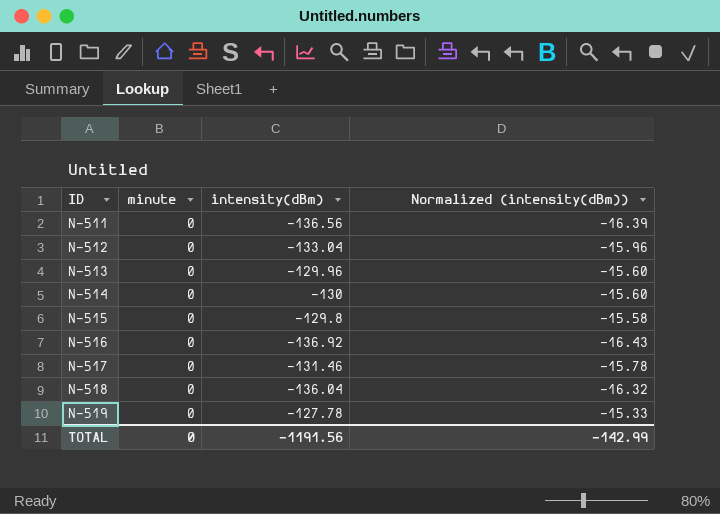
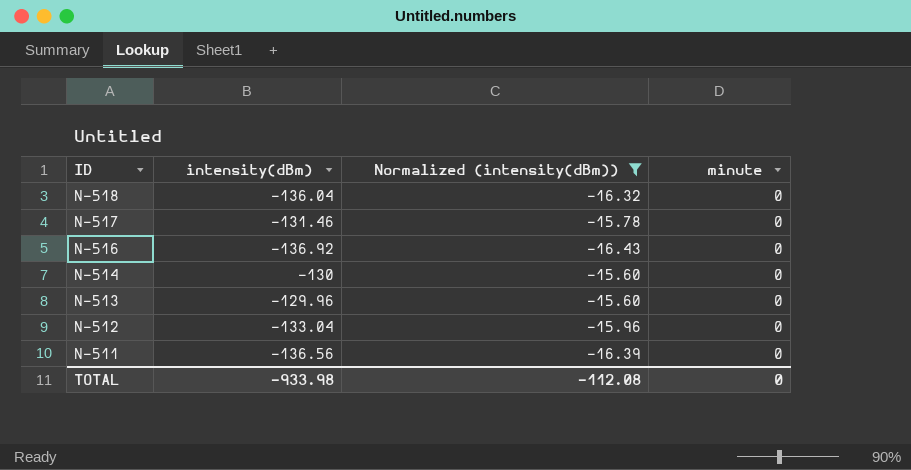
filter: none -> Normalized (intensity(dBm)) <= -15.60
row order: ID ascending -> ID descending
column minute | position: 2 -> 4
TOTAL | intensity(dBm): -1191.56 -> -933.98
TOTAL | Normalized (intensity(dBm)): -142.99 -> -112.08

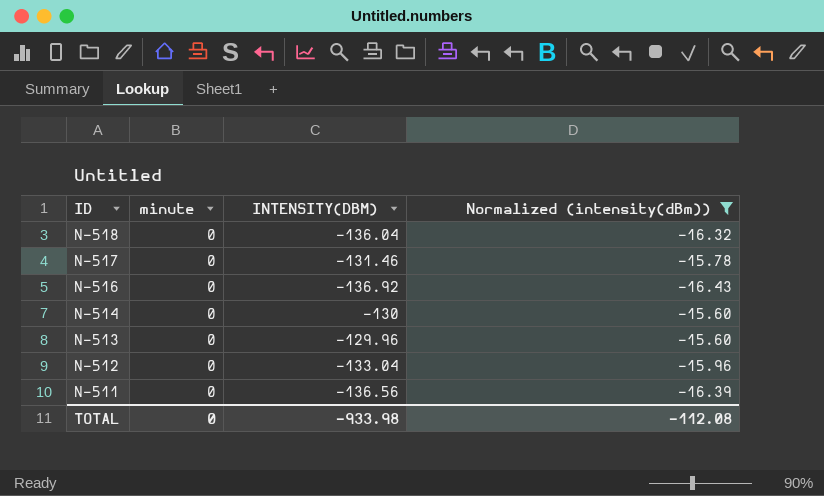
column minute | position: 4 -> 2
column name: intensity(dBm) -> INTENSITY(DBM)

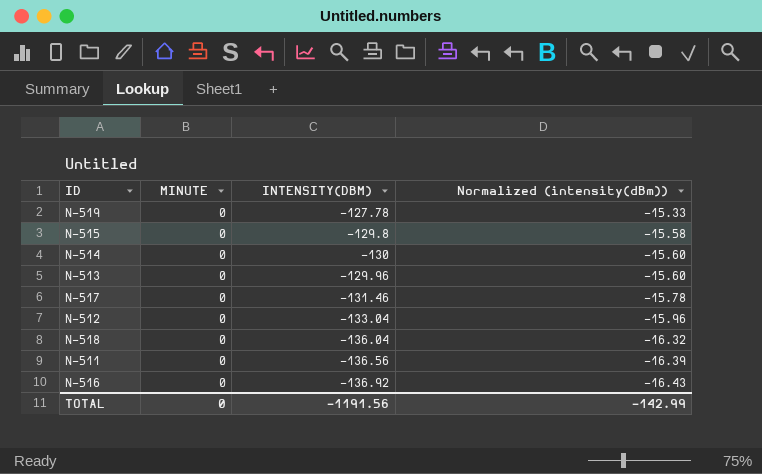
filter: Normalized (intensity(dBm)) <= -15.60 -> none
row order: ID descending -> Normalized (intensity(dBm)) descending
column name: minute -> MINUTE
TOTAL | INTENSITY(DBM): -933.98 -> -1191.56
TOTAL | Normalized (intensity(dBm)): -112.08 -> -142.99

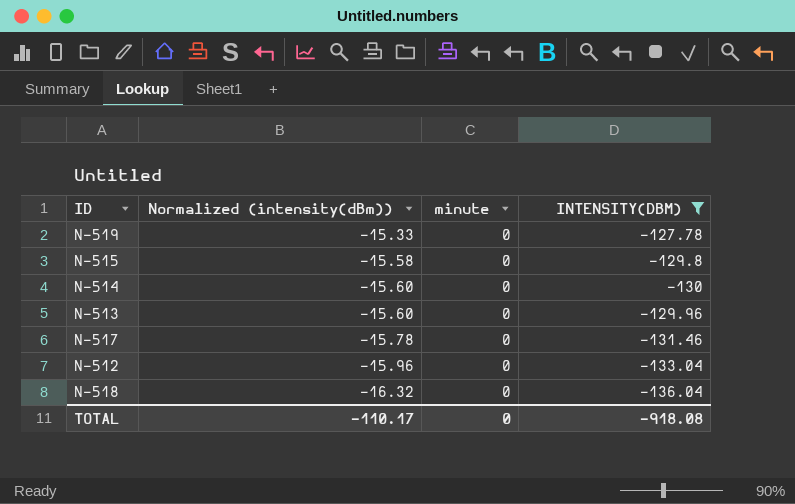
filter: none -> INTENSITY(DBM) >= -136.04
column Normalized (intensity(dBm)) | position: 4 -> 2
column name: MINUTE -> minute
TOTAL | Normalized (intensity(dBm)): -142.99 -> -110.17
TOTAL | INTENSITY(DBM): -1191.56 -> -918.08

